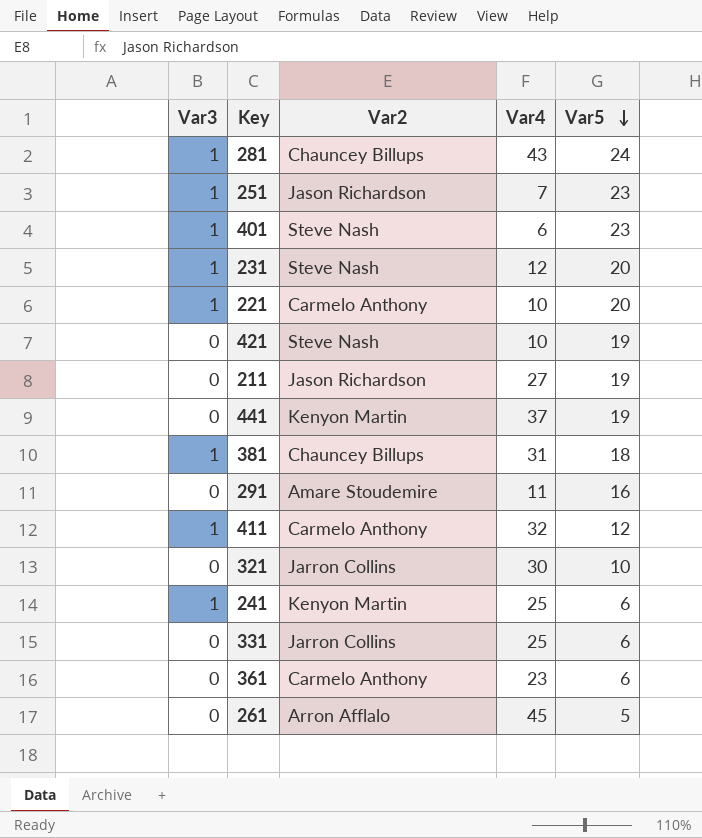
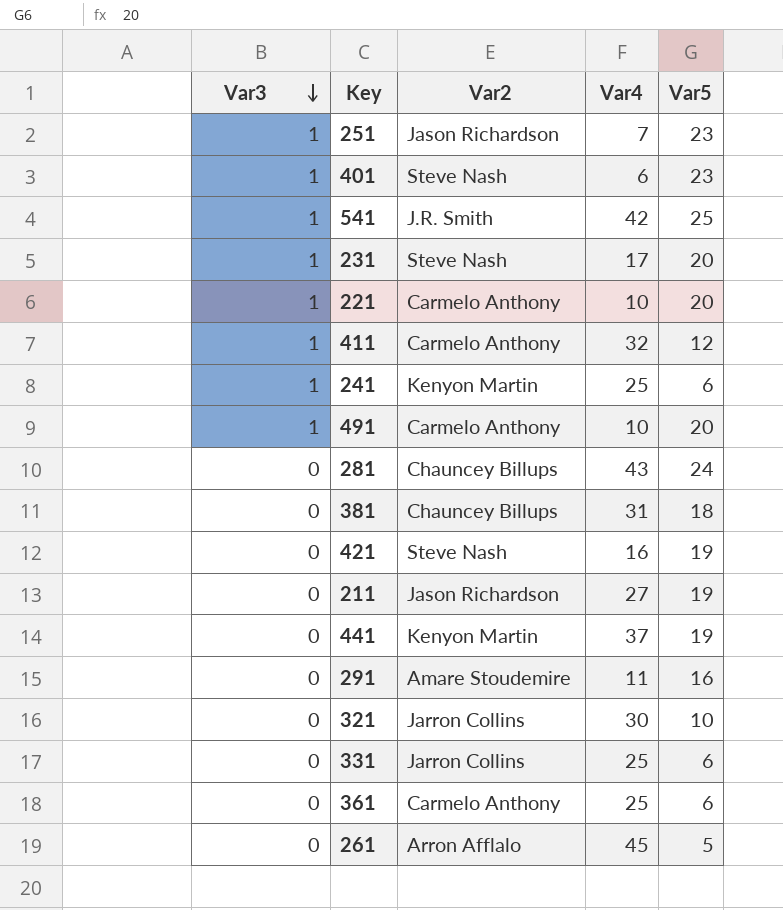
row order: Var5 descending -> Var3 descending
row 541: none -> 1 | J.R. Smith | 42 | 25
231 | Var4: 12 -> 17
row 491: none -> 1 | Carmelo Anthony | 10 | 20
281 | Var3: 1 -> 0
381 | Var3: 1 -> 0
421 | Var4: 10 -> 16
361 | Var4: 23 -> 25

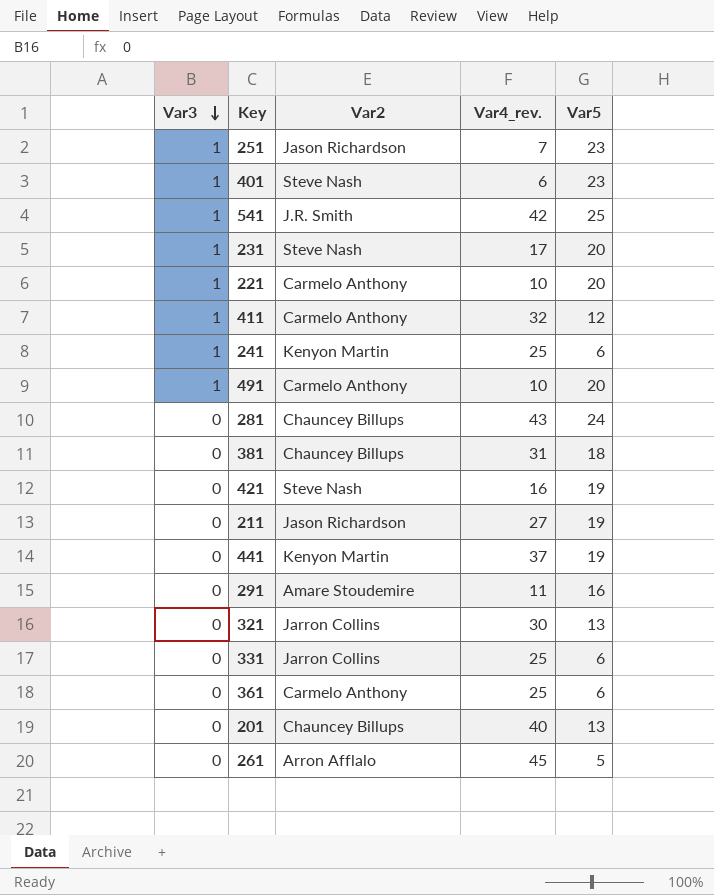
column name: Var4 -> Var4_rev.
321 | Var5: 10 -> 13
row 201: none -> 0 | Chauncey Billups | 40 | 13

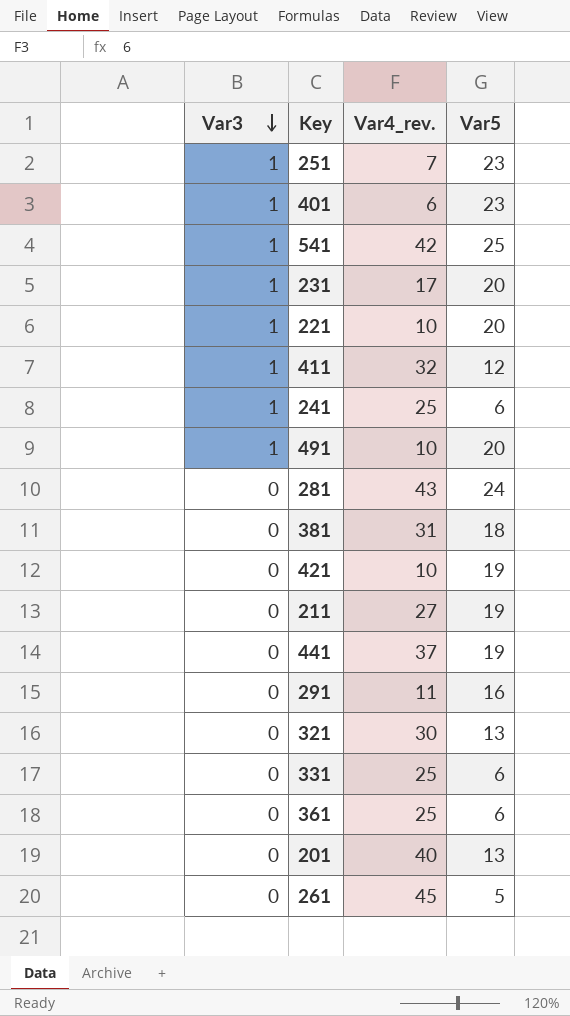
column Var2 | position: 3 -> none
421 | Var4_rev.: 16 -> 10

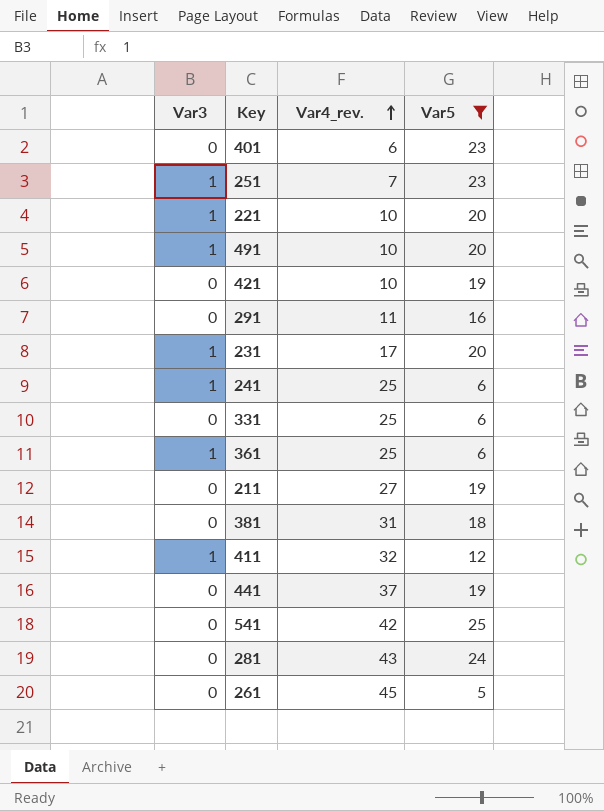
filter: none -> Var5 != 13
row order: Var3 descending -> Var4_rev. ascending
401 | Var3: 1 -> 0
361 | Var3: 0 -> 1
541 | Var3: 1 -> 0

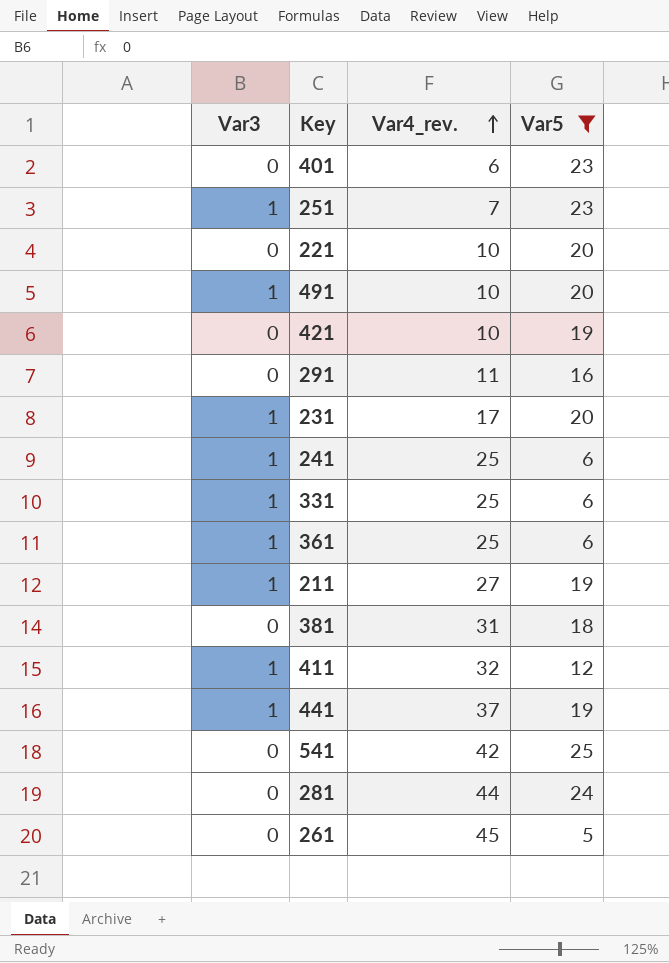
221 | Var3: 1 -> 0
331 | Var3: 0 -> 1
211 | Var3: 0 -> 1
441 | Var3: 0 -> 1
281 | Var4_rev.: 43 -> 44

